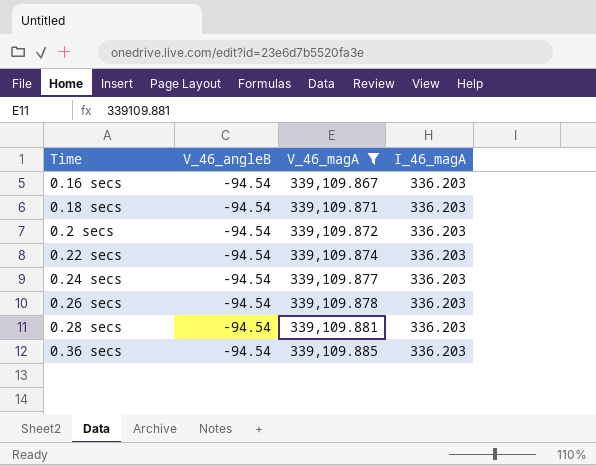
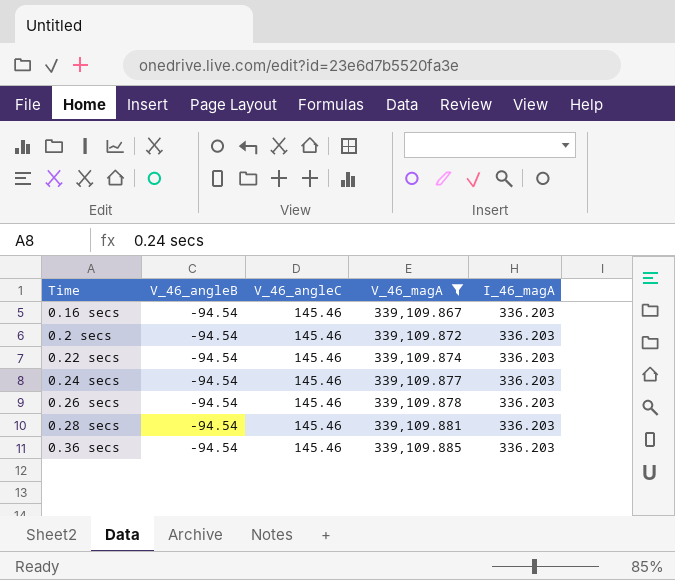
column V_46_angleC | position: none -> 3
row 0.18 secs: -94.54 | 339,109.871 | 336.203 -> none

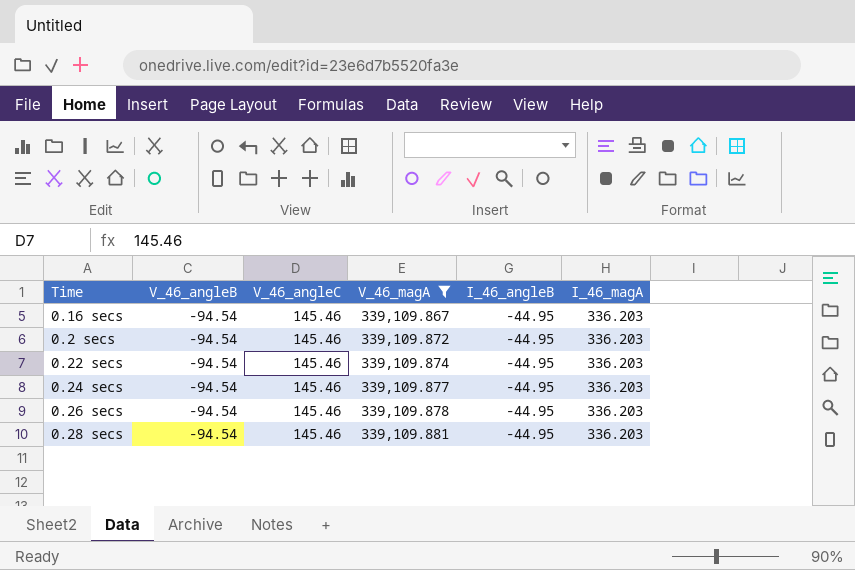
column I_46_angleB | position: none -> 5
row 0.36 secs: -94.54 | 145.46 | 339,109.885 | 336.203 -> none

